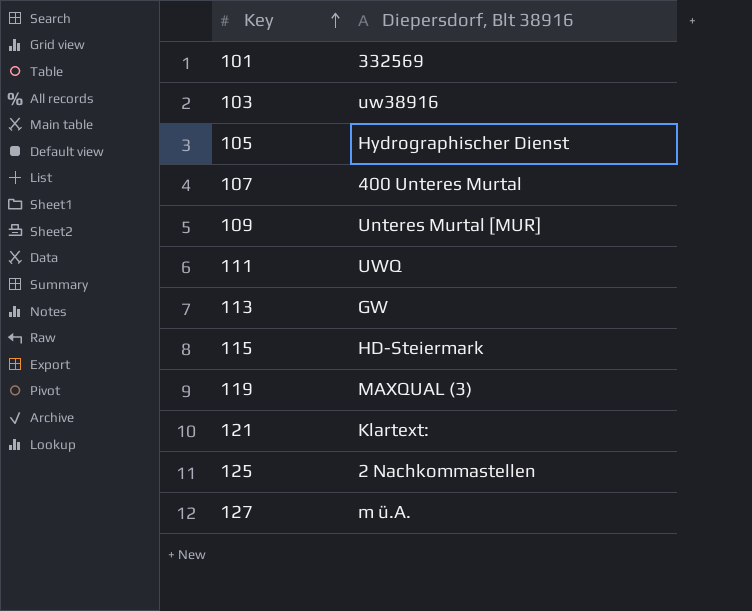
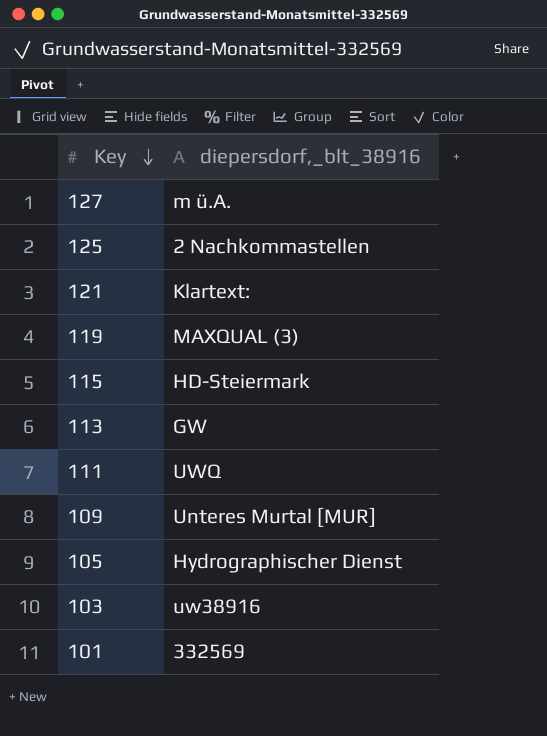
row order: Key ascending -> Key descending
column name: Diepersdorf, Blt 38916 -> diepersdorf,_blt_38916
row 107: 400 Unteres Murtal -> none

